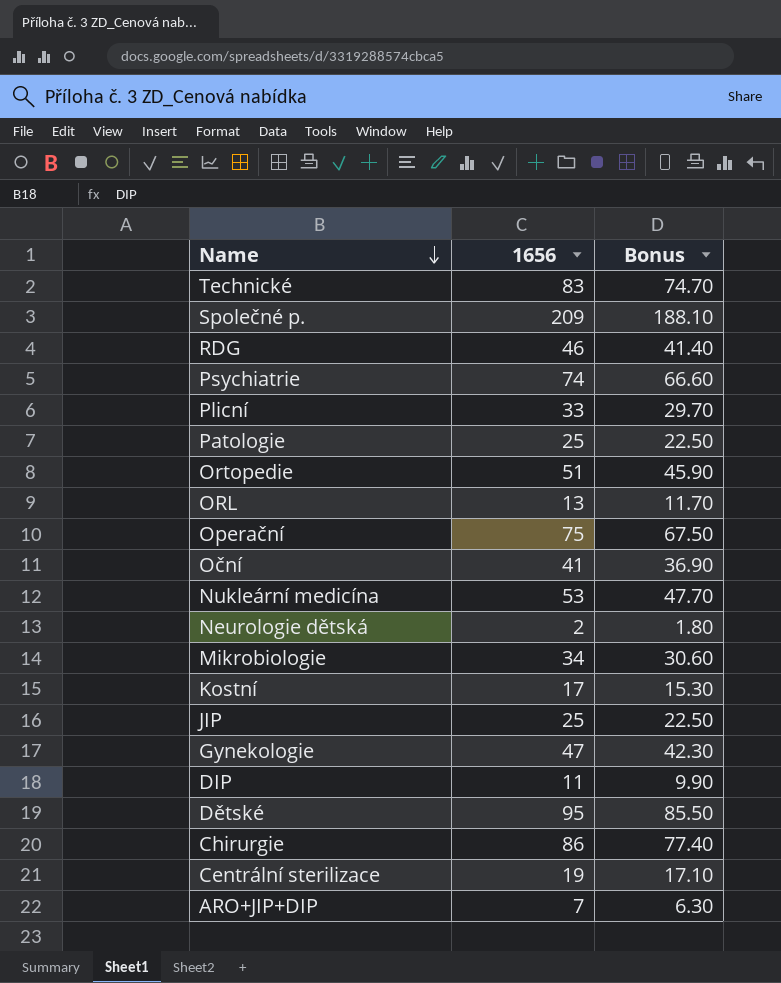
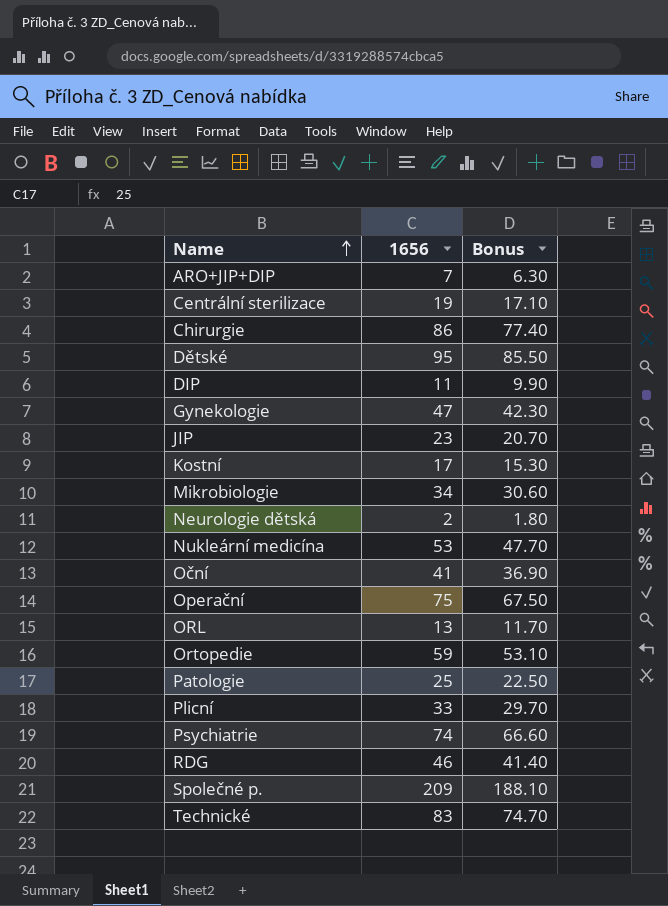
row order: Name descending -> Name ascending
JIP | 1656: 25 -> 23
JIP | Bonus: 22.50 -> 20.70
Ortopedie | 1656: 51 -> 59
Ortopedie | Bonus: 45.90 -> 53.10

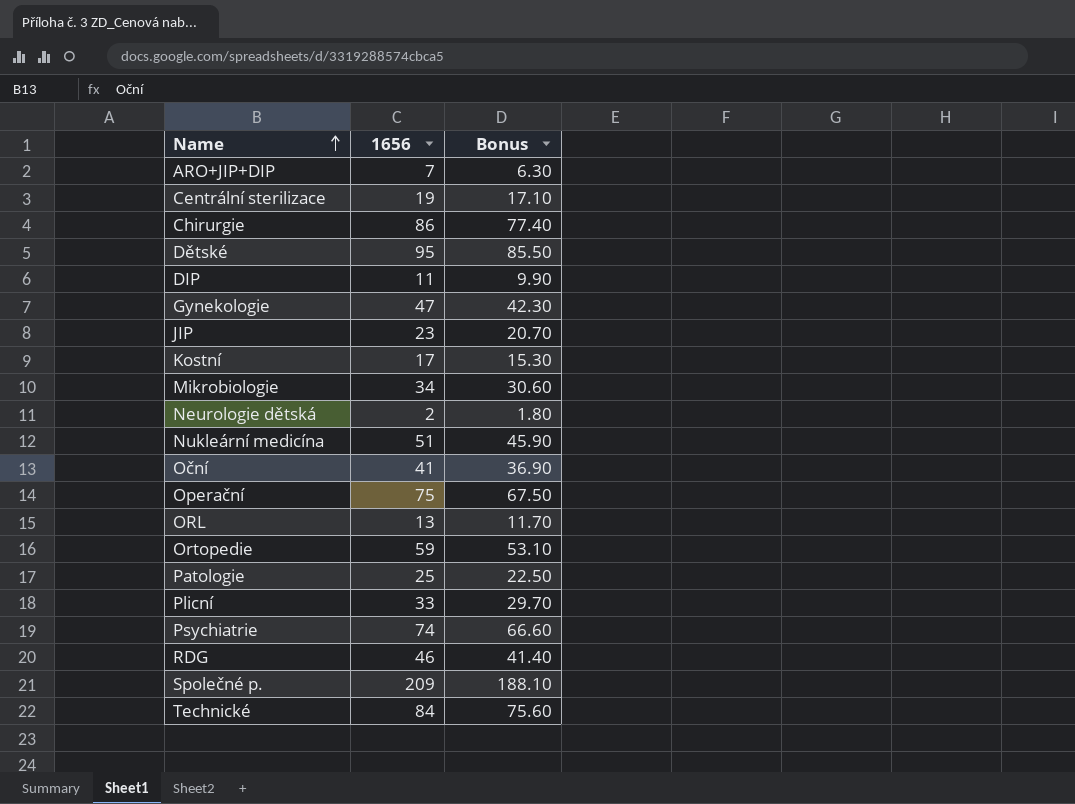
Nukleární medicína | 1656: 53 -> 51
Nukleární medicína | Bonus: 47.70 -> 45.90
Technické | 1656: 83 -> 84
Technické | Bonus: 74.70 -> 75.60

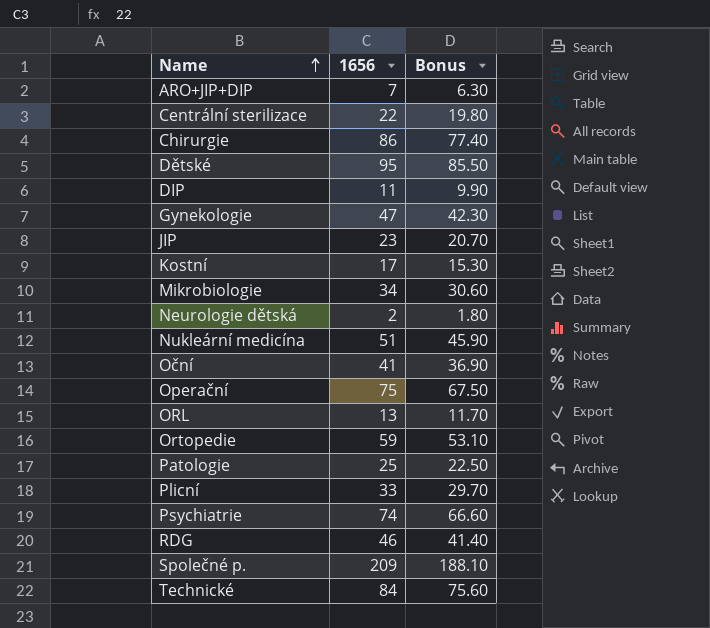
Centrální sterilizace | 1656: 19 -> 22
Centrální sterilizace | Bonus: 17.10 -> 19.80

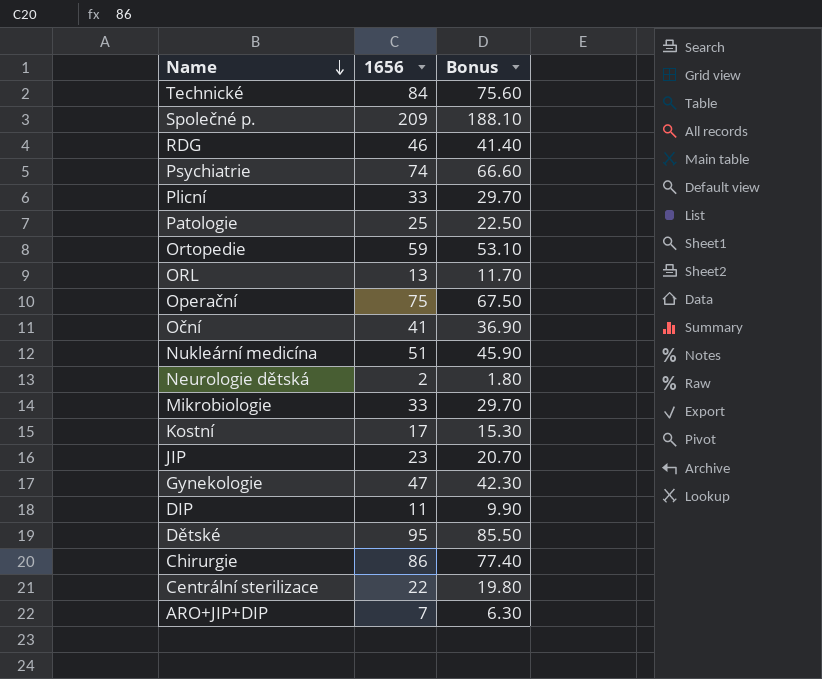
row order: Name ascending -> Name descending
Mikrobiologie | 1656: 34 -> 33
Mikrobiologie | Bonus: 30.60 -> 29.70

